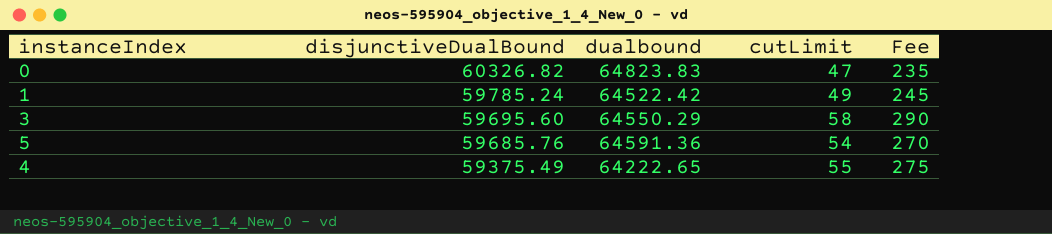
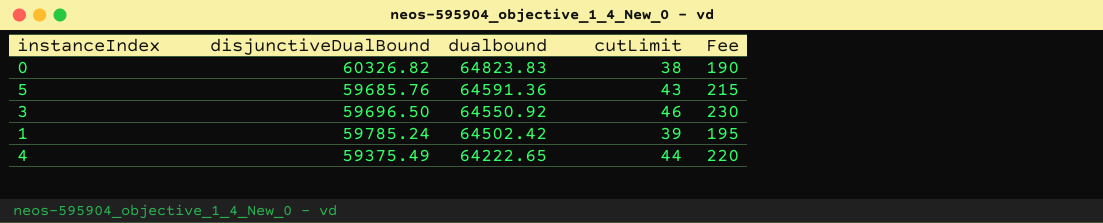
row order: disjunctiveDualBound descending -> dualbound descending
0 | cutLimit: 47 -> 38
0 | Fee: 235 -> 190
5 | cutLimit: 54 -> 43
5 | Fee: 270 -> 215
3 | disjunctiveDualBound: 59695.60 -> 59696.50
3 | dualbound: 64550.29 -> 64550.92
3 | cutLimit: 58 -> 46
3 | Fee: 290 -> 230
1 | dualbound: 64522.42 -> 64502.42
1 | cutLimit: 49 -> 39
1 | Fee: 245 -> 195
4 | cutLimit: 55 -> 44
4 | Fee: 275 -> 220

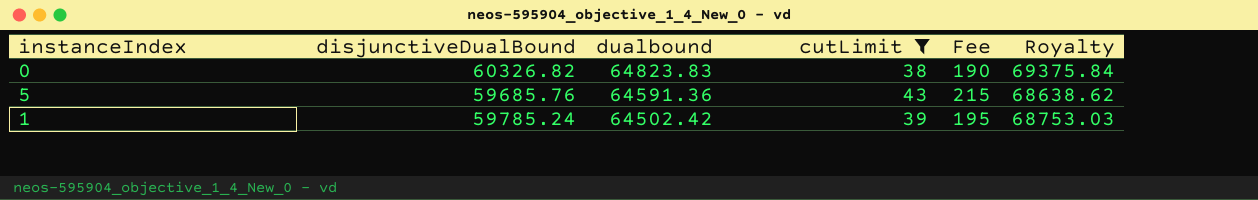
filter: none -> cutLimit <= 43
column Royalty | formula: none -> [disjunctiveDualBound] * 1.15

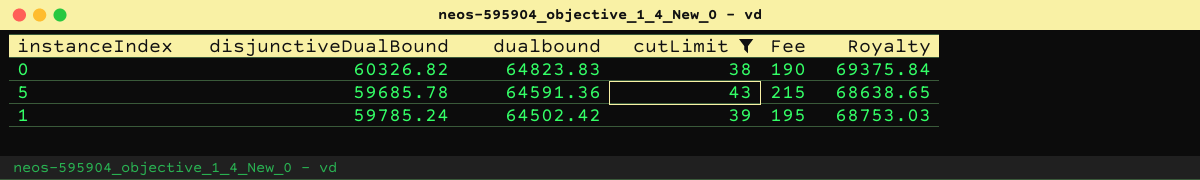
5 | disjunctiveDualBound: 59685.76 -> 59685.78
5 | Royalty: 68638.62 -> 68638.65

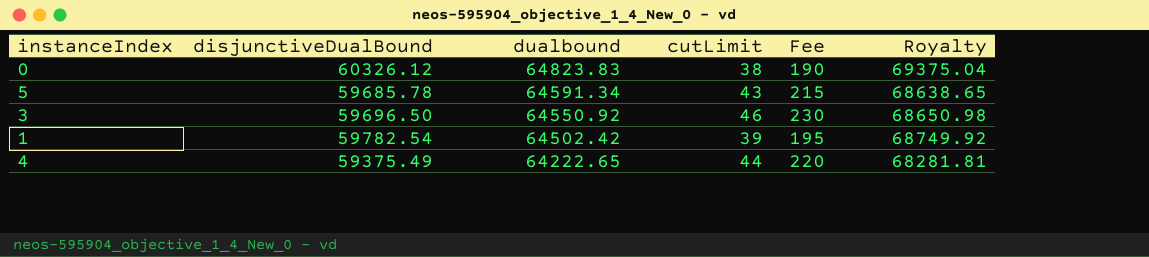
filter: cutLimit <= 43 -> none
0 | disjunctiveDualBound: 60326.82 -> 60326.12
0 | Royalty: 69375.84 -> 69375.04
5 | dualbound: 64591.36 -> 64591.34
1 | disjunctiveDualBound: 59785.24 -> 59782.54
1 | Royalty: 68753.03 -> 68749.92

